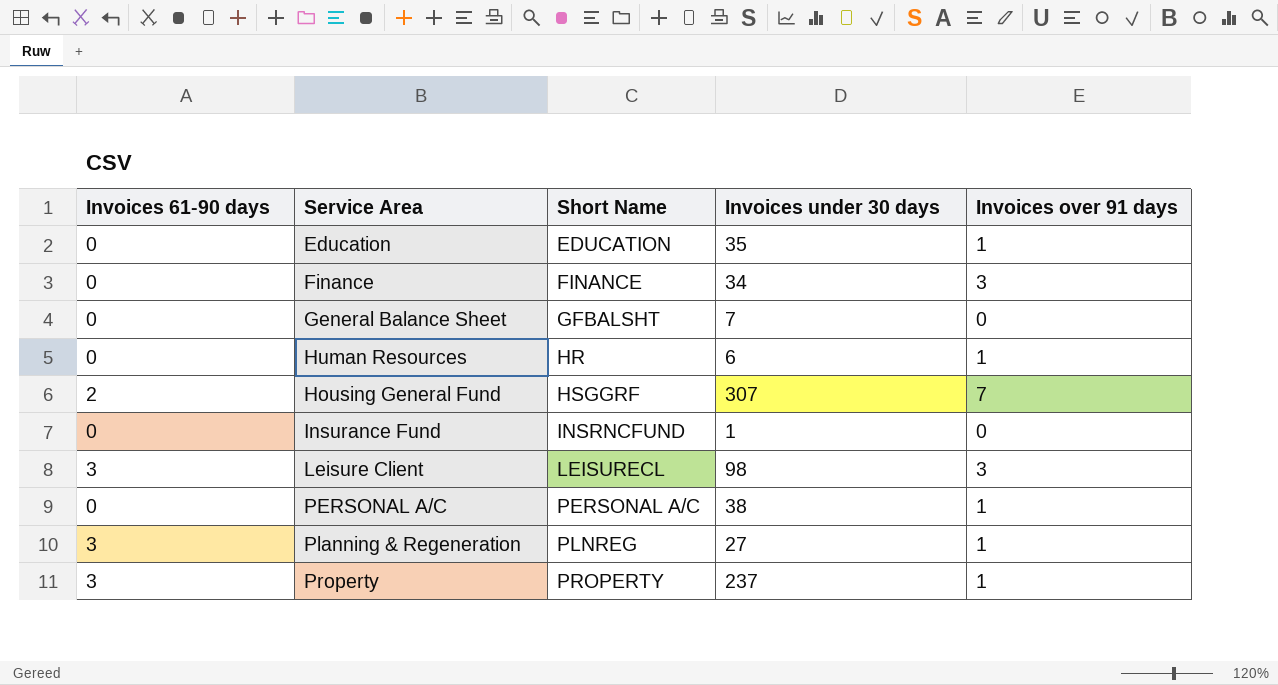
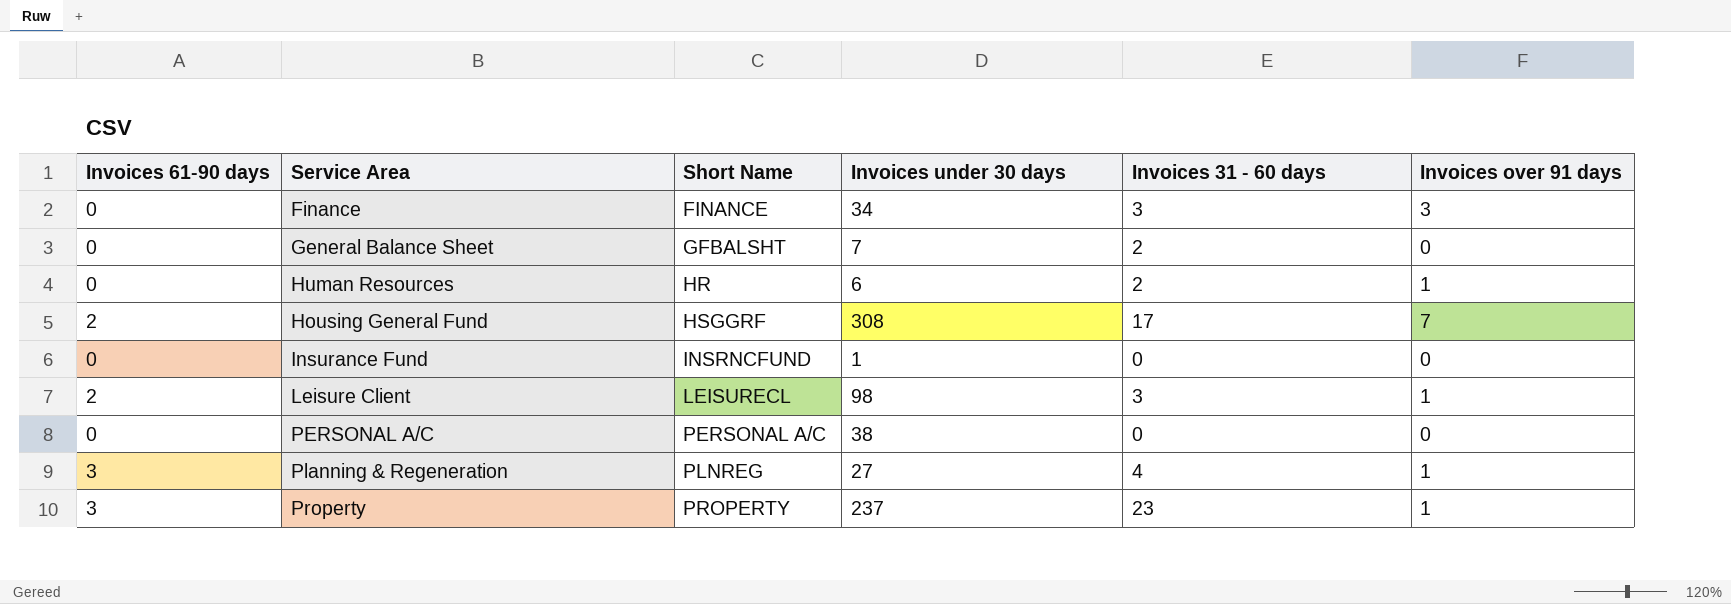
column Invoices 31 - 60 days | position: none -> 5
row Education: 0 | EDUCATION | 35 | 1 -> none
Housing General Fund | Invoices under 30 days: 307 -> 308
Leisure Client | Invoices 61-90 days: 3 -> 2
Leisure Client | Invoices over 91 days: 3 -> 1
PERSONAL A/C | Invoices over 91 days: 1 -> 0

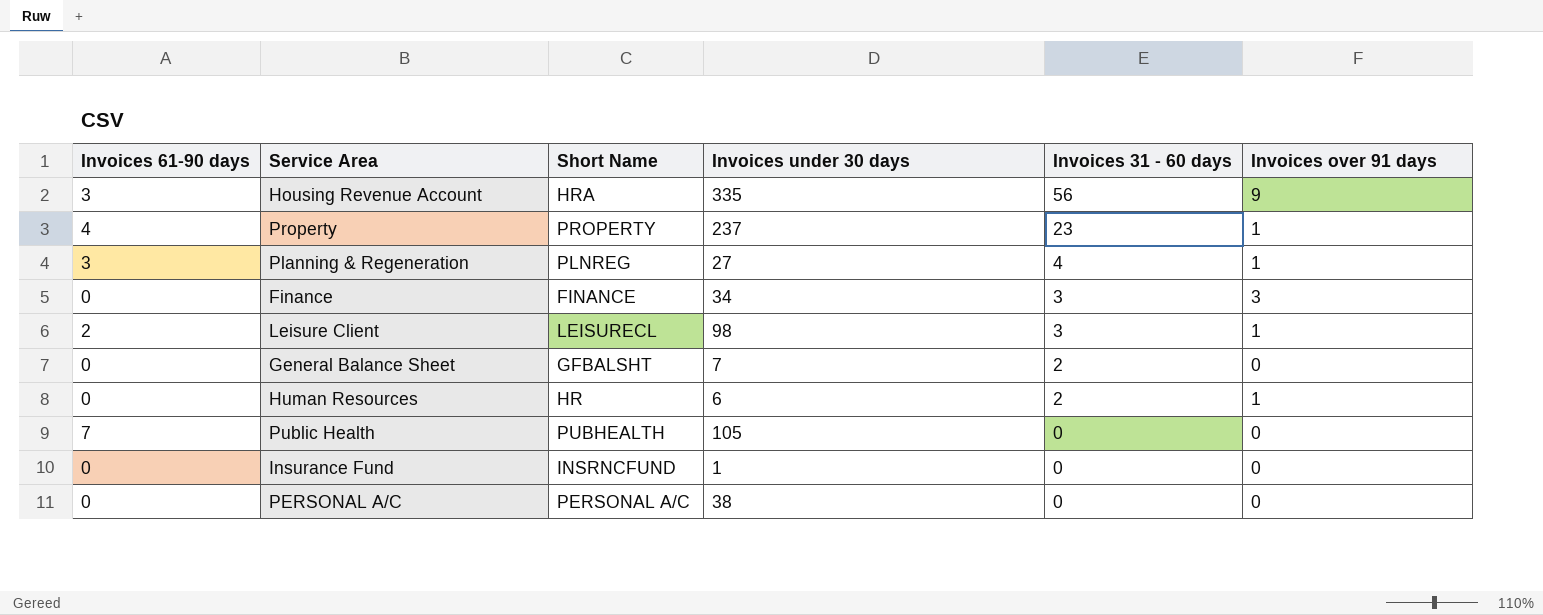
row order: Short Name ascending -> Invoices 31 - 60 days descending
row Housing General Fund: 2 | HSGGRF | 308 | 17 | 7 -> none
row Housing Revenue Account: none -> 3 | HRA | 335 | 56 | 9
Property | Invoices 61-90 days: 3 -> 4
row Public Health: none -> 7 | PUBHEALTH | 105 | 0 | 0

